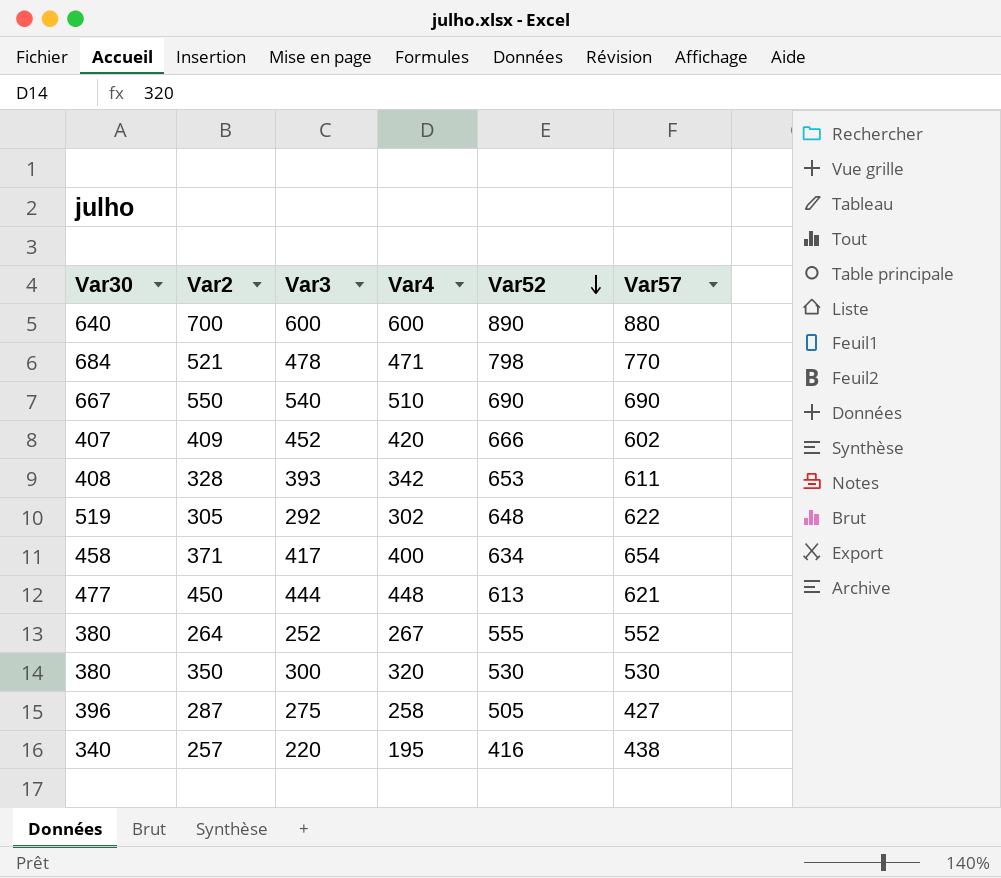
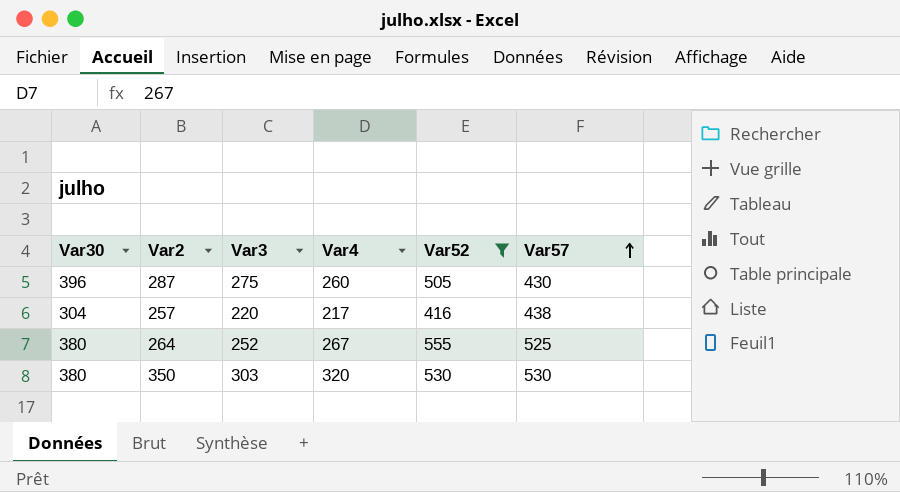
filter: none -> Var52 <= 555
row order: Var52 descending -> Var57 ascending
287 | Var4: 258 -> 260
287 | Var57: 427 -> 430
257 | Var30: 340 -> 304
257 | Var4: 195 -> 217
264 | Var57: 552 -> 525
350 | Var3: 300 -> 303

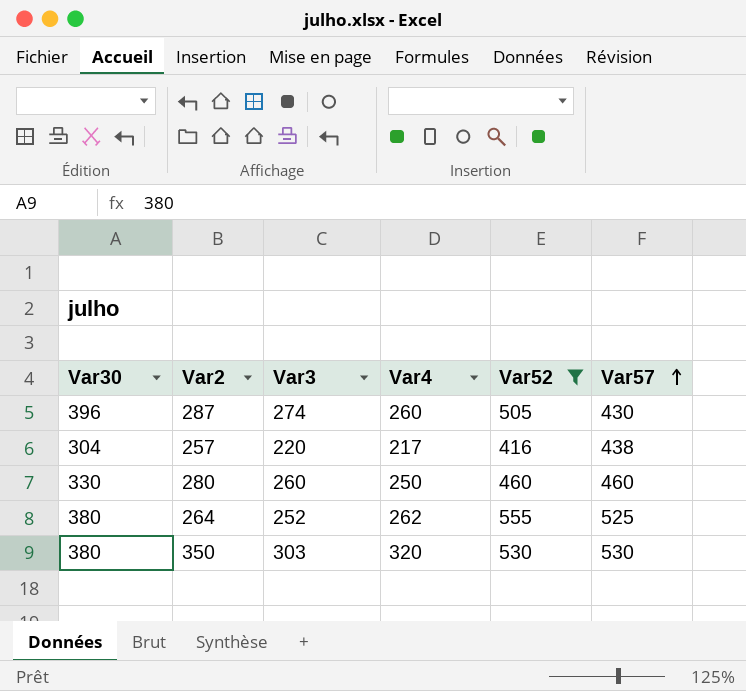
287 | Var3: 275 -> 274
row 280: none -> 330 | 260 | 250 | 460 | 460
264 | Var4: 267 -> 262

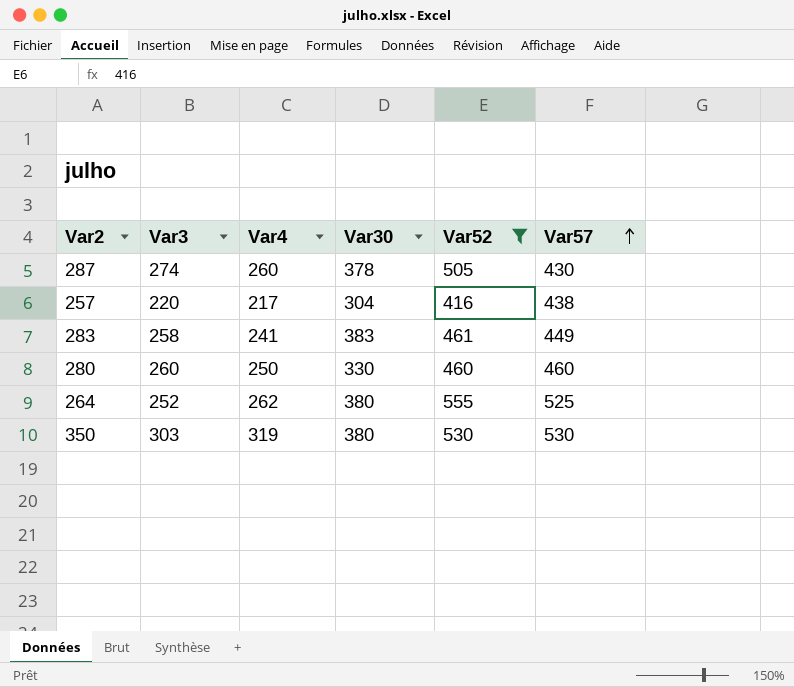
column Var30 | position: 1 -> 4
287 | Var30: 396 -> 378
row 283: none -> 258 | 241 | 383 | 461 | 449
350 | Var4: 320 -> 319

